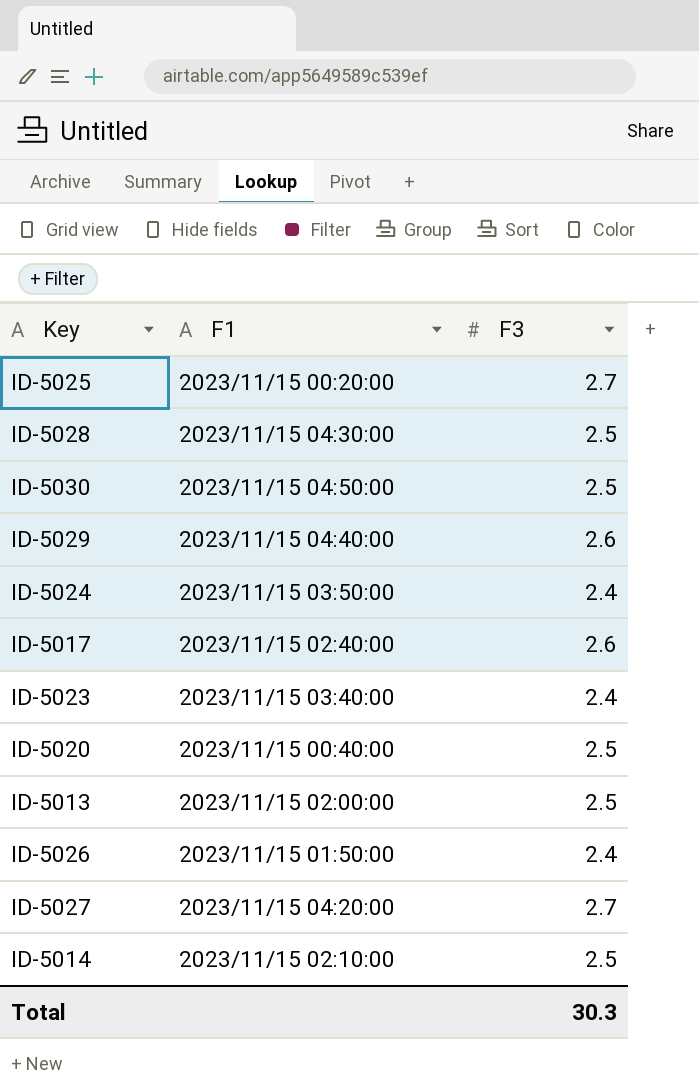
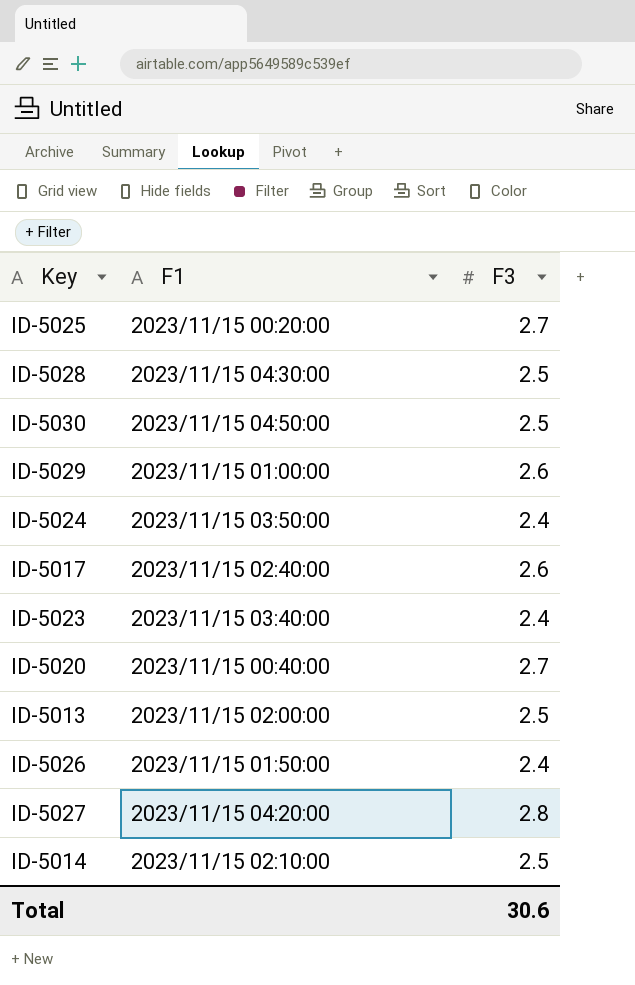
ID-5029 | F1: 2023/11/15 04:40:00 -> 2023/11/15 01:00:00
ID-5020 | F3: 2.5 -> 2.7
ID-5027 | F3: 2.7 -> 2.8
Total | F3: 30.3 -> 30.6

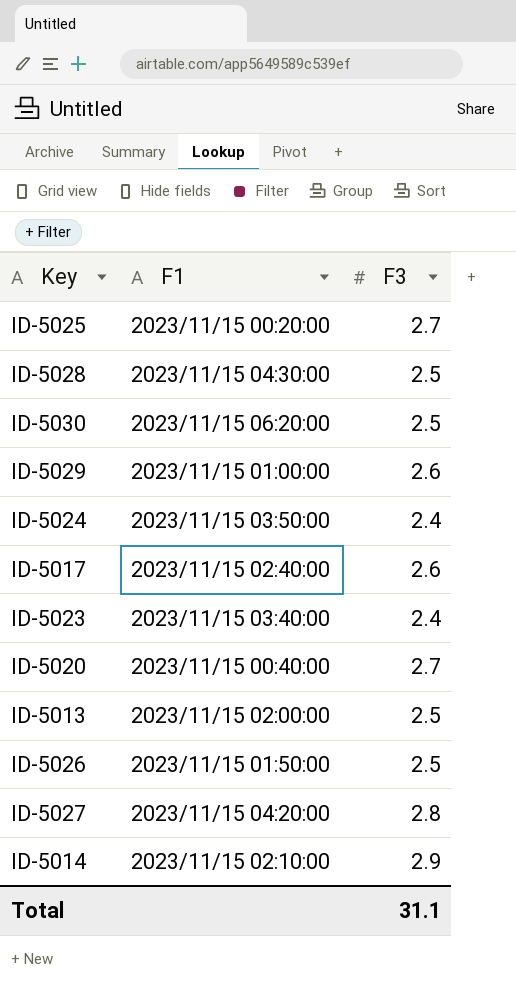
ID-5030 | F1: 2023/11/15 04:50:00 -> 2023/11/15 06:20:00
ID-5026 | F3: 2.4 -> 2.5
ID-5014 | F3: 2.5 -> 2.9
Total | F3: 30.6 -> 31.1

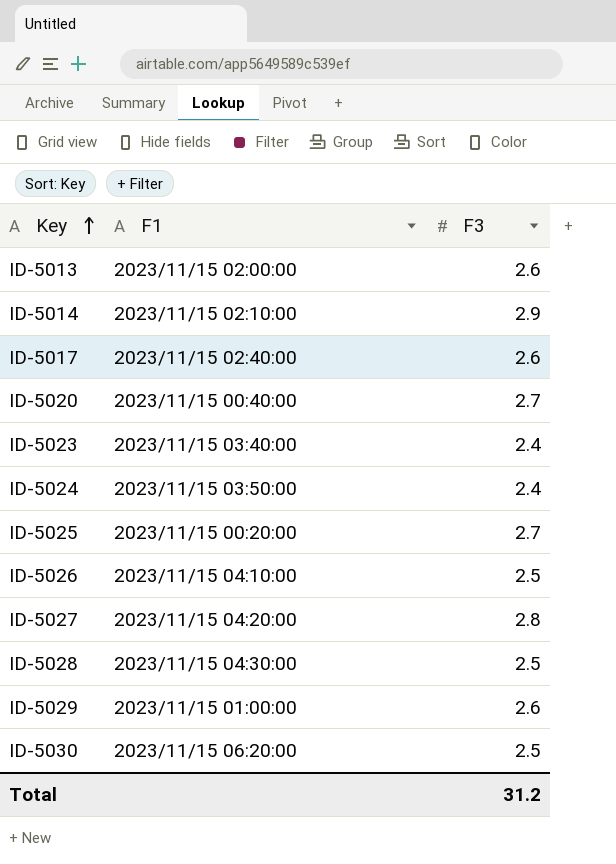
row order: none -> Key ascending
ID-5013 | F3: 2.5 -> 2.6
ID-5026 | F1: 2023/11/15 01:50:00 -> 2023/11/15 04:10:00
Total | F3: 31.1 -> 31.2

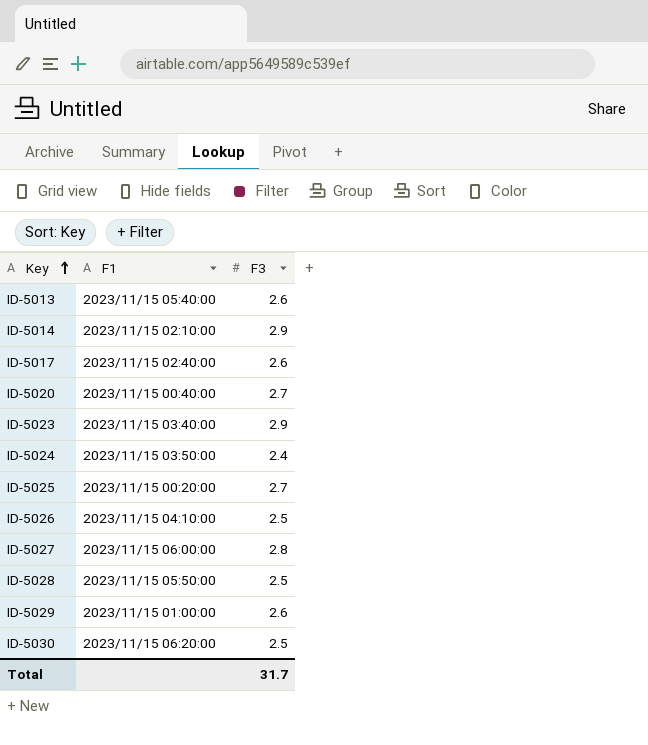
ID-5013 | F1: 2023/11/15 02:00:00 -> 2023/11/15 05:40:00
ID-5023 | F3: 2.4 -> 2.9
ID-5027 | F1: 2023/11/15 04:20:00 -> 2023/11/15 06:00:00
ID-5028 | F1: 2023/11/15 04:30:00 -> 2023/11/15 05:50:00
Total | F3: 31.2 -> 31.7

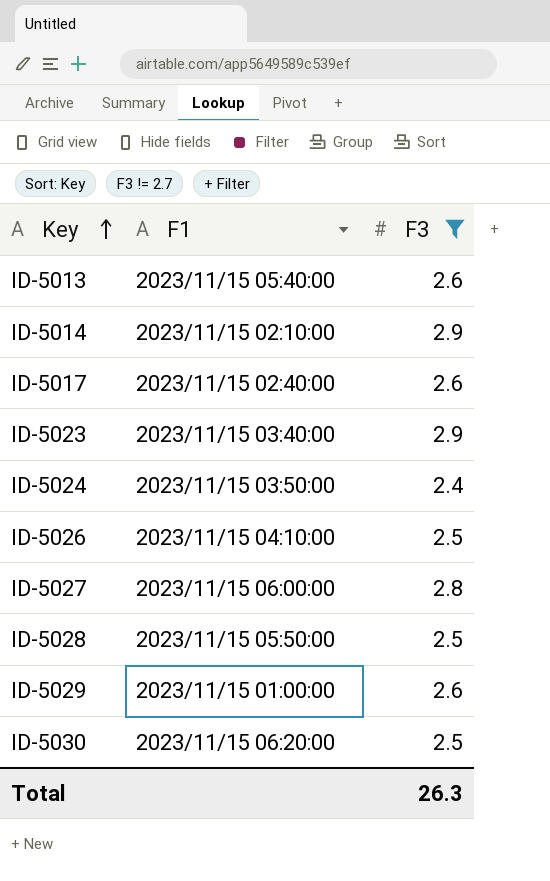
filter: none -> F3 != 2.7
Total | F3: 31.7 -> 26.3

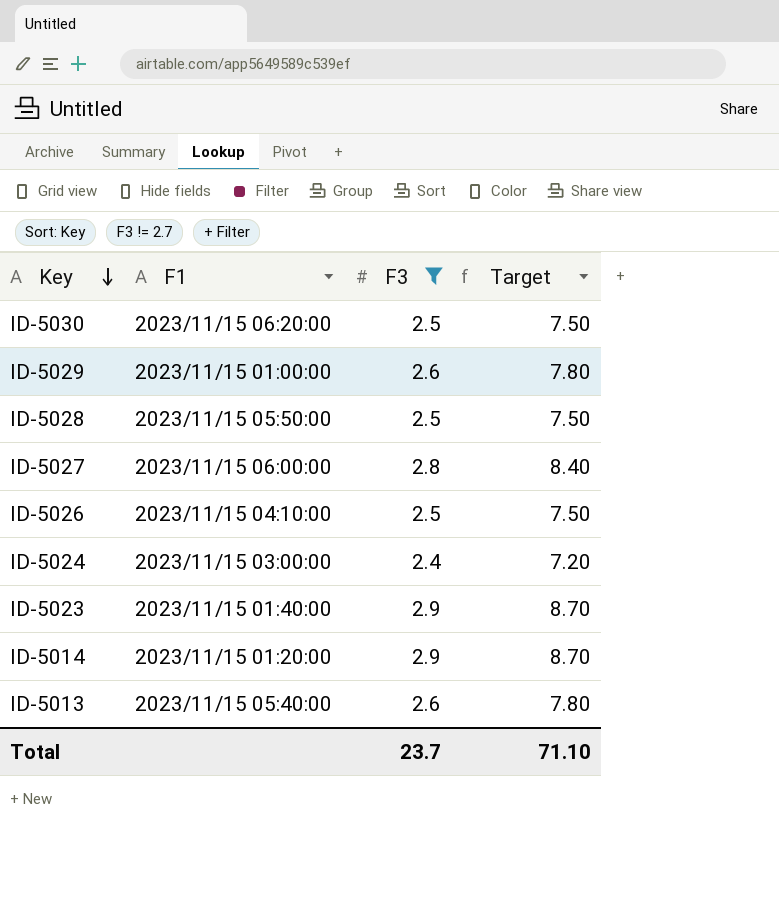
row order: Key ascending -> Key descending
column Target | formula: none -> [F3] * 3
row ID-5017: 2023/11/15 02:40:00 | 2.6 -> none
ID-5024 | F1: 2023/11/15 03:50:00 -> 2023/11/15 03:00:00
ID-5023 | F1: 2023/11/15 03:40:00 -> 2023/11/15 01:40:00
ID-5014 | F1: 2023/11/15 02:10:00 -> 2023/11/15 01:20:00
Total | F3: 26.3 -> 23.7

